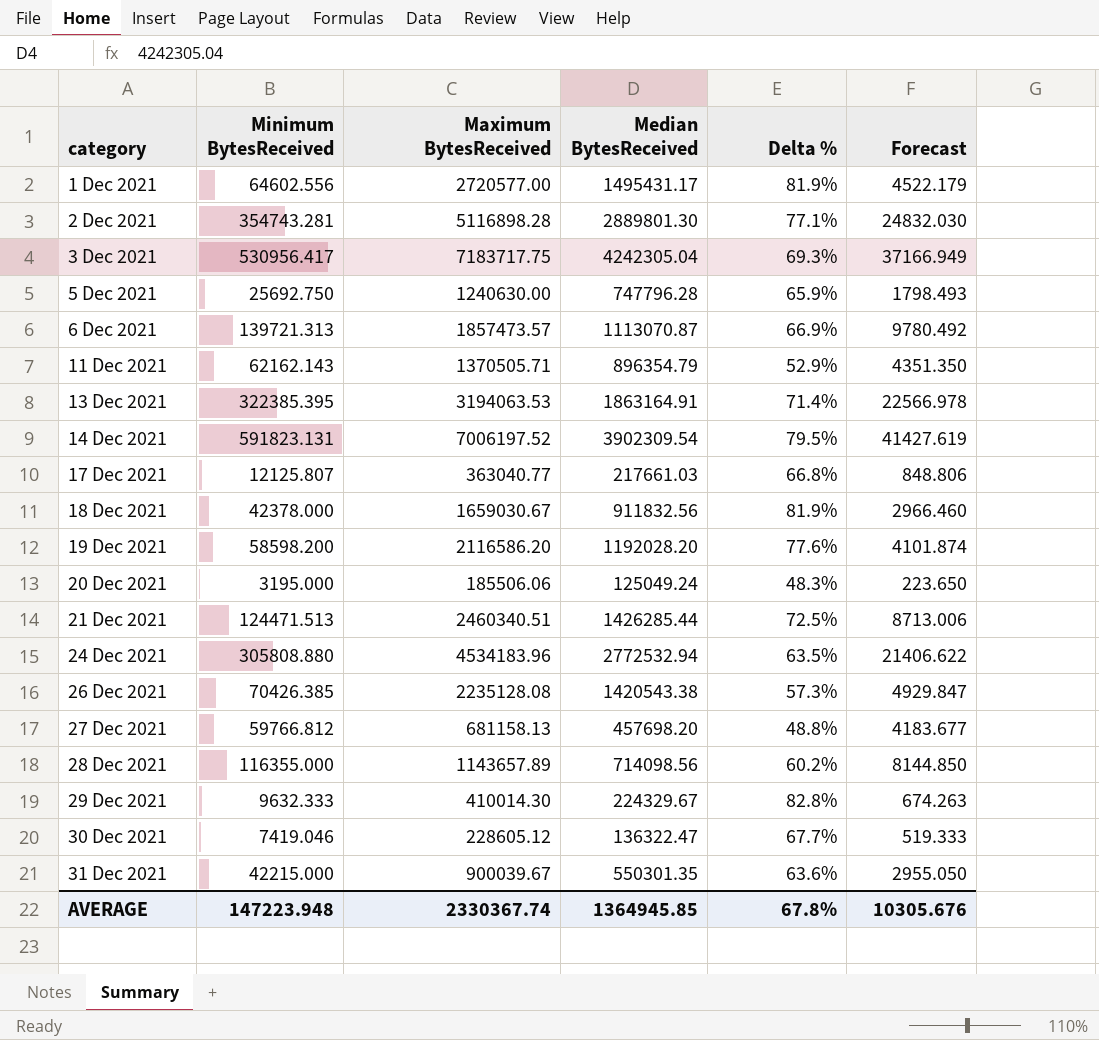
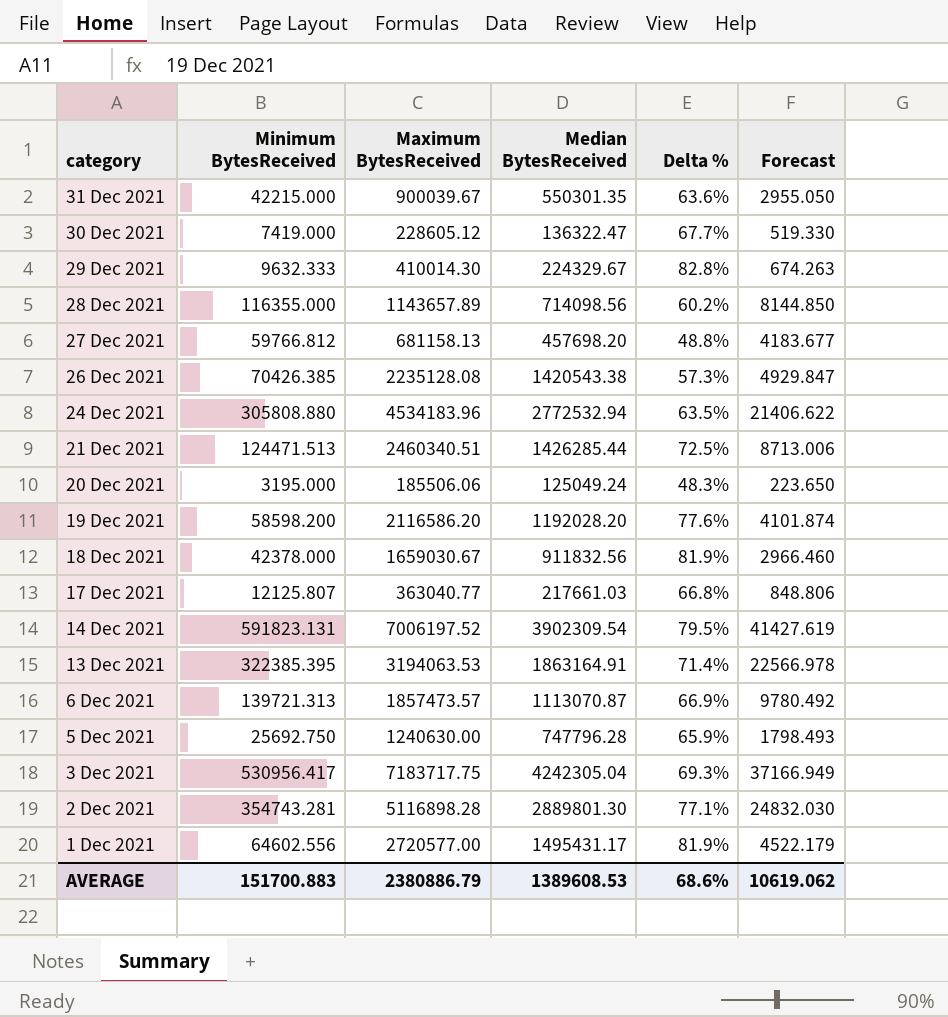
row order: category ascending -> category descending
row 11 Dec 2021: 62162.143 | 1370505.71 | 896354.79 | 52.9% | 4351.350 -> none
30 Dec 2021 | Minimum BytesReceived: 7419.046 -> 7419.000
30 Dec 2021 | Forecast: 519.333 -> 519.330
AVERAGE | Minimum BytesReceived: 147223.948 -> 151700.883
AVERAGE | Maximum BytesReceived: 2330367.74 -> 2380886.79
AVERAGE | Median BytesReceived: 1364945.85 -> 1389608.53
AVERAGE | Delta %: 67.8% -> 68.6%
AVERAGE | Forecast: 10305.676 -> 10619.062

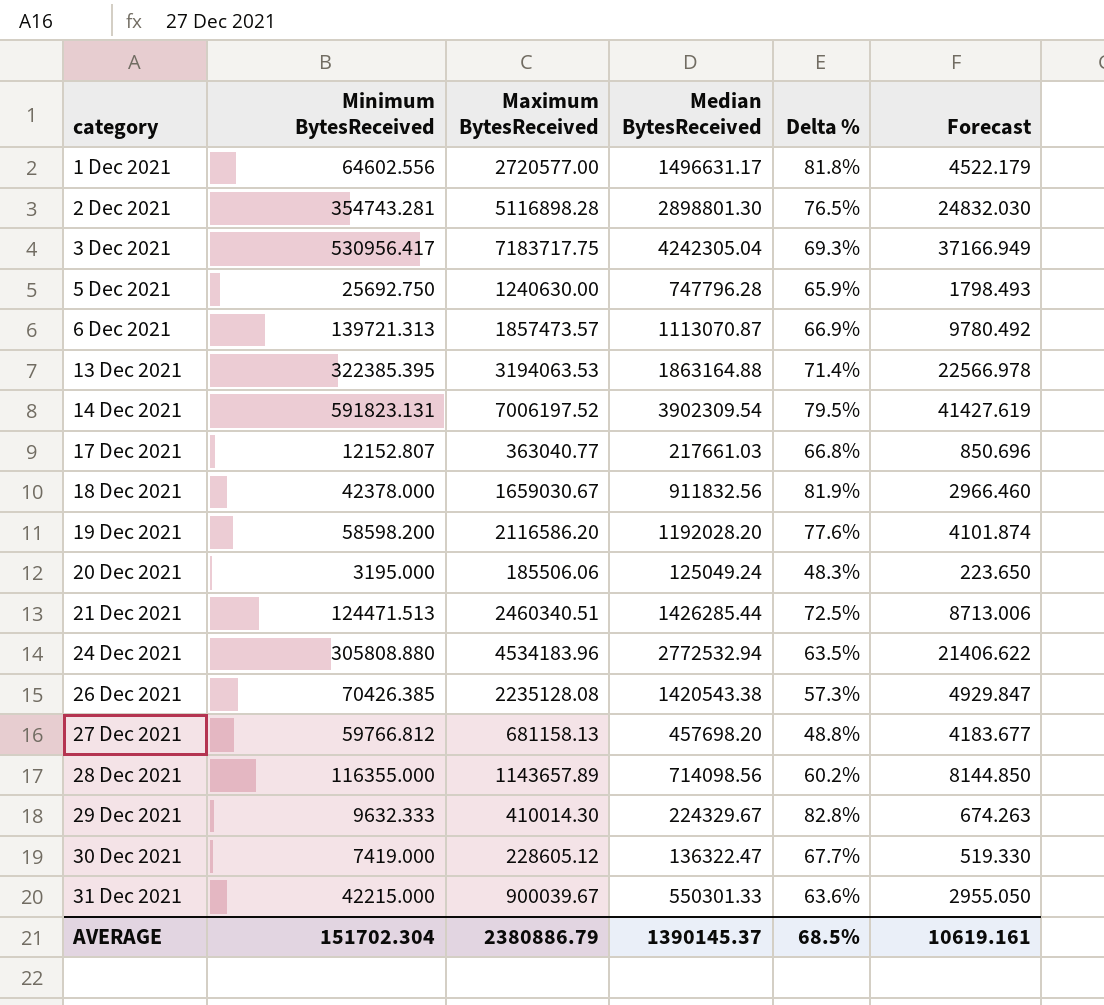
row order: category descending -> category ascending
1 Dec 2021 | Median BytesReceived: 1495431.17 -> 1496631.17
1 Dec 2021 | Delta %: 81.9% -> 81.8%
2 Dec 2021 | Median BytesReceived: 2889801.30 -> 2898801.30
2 Dec 2021 | Delta %: 77.1% -> 76.5%
13 Dec 2021 | Median BytesReceived: 1863164.91 -> 1863164.88
17 Dec 2021 | Minimum BytesReceived: 12125.807 -> 12152.807
17 Dec 2021 | Forecast: 848.806 -> 850.696
31 Dec 2021 | Median BytesReceived: 550301.35 -> 550301.33
AVERAGE | Minimum BytesReceived: 151700.883 -> 151702.304
AVERAGE | Median BytesReceived: 1389608.53 -> 1390145.37
AVERAGE | Delta %: 68.6% -> 68.5%
AVERAGE | Forecast: 10619.062 -> 10619.161

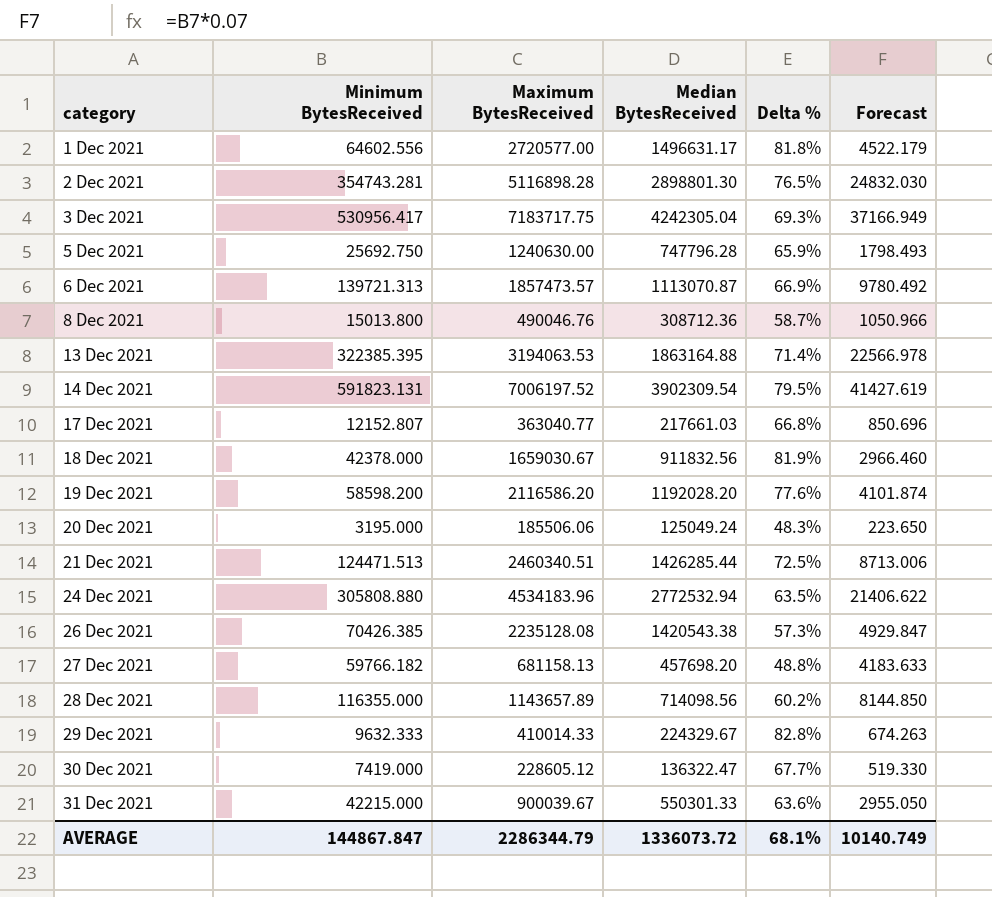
row 8 Dec 2021: none -> 15013.800 | 490046.76 | 308712.36 | 58.7% | 1050.966
27 Dec 2021 | Minimum BytesReceived: 59766.812 -> 59766.182
27 Dec 2021 | Forecast: 4183.677 -> 4183.633
29 Dec 2021 | Maximum BytesReceived: 410014.30 -> 410014.33
AVERAGE | Minimum BytesReceived: 151702.304 -> 144867.847
AVERAGE | Maximum BytesReceived: 2380886.79 -> 2286344.79
AVERAGE | Median BytesReceived: 1390145.37 -> 1336073.72
AVERAGE | Delta %: 68.5% -> 68.1%
AVERAGE | Forecast: 10619.161 -> 10140.749

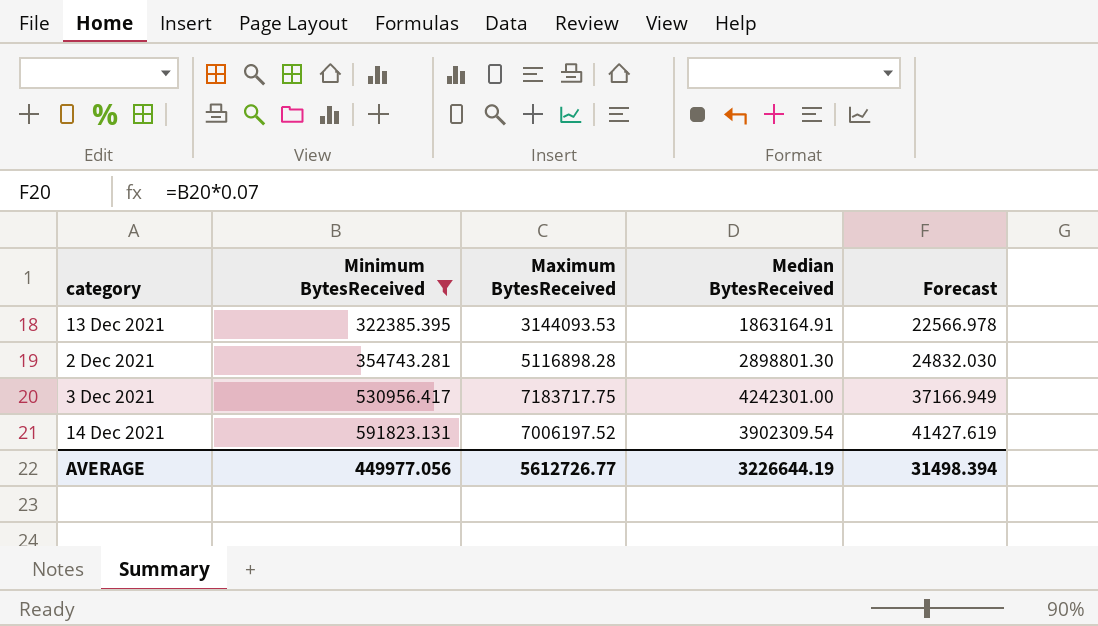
filter: none -> Minimum BytesReceived >= 322385.395
row order: category ascending -> Minimum BytesReceived ascending
column Delta % | formula: ([Maximum BytesReceived] - [Median BytesReceived]) / [Median BytesReceived] -> none
13 Dec 2021 | Maximum BytesReceived: 3194063.53 -> 3144093.53
13 Dec 2021 | Median BytesReceived: 1863164.88 -> 1863164.91
3 Dec 2021 | Median BytesReceived: 4242305.04 -> 4242301.00
AVERAGE | Minimum BytesReceived: 144867.847 -> 449977.056
AVERAGE | Maximum BytesReceived: 2286344.79 -> 5612726.77
AVERAGE | Median BytesReceived: 1336073.72 -> 3226644.19
AVERAGE | Forecast: 10140.749 -> 31498.394

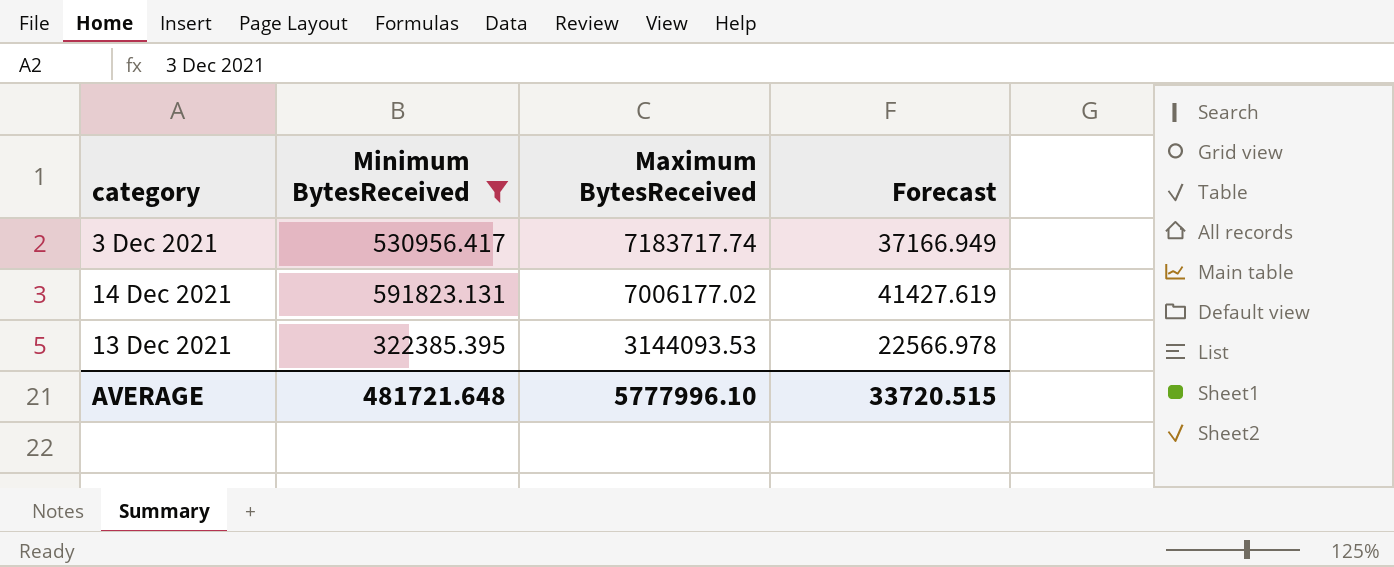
row order: Minimum BytesReceived ascending -> Maximum BytesReceived descending
column Median BytesReceived | position: 4 -> none
row 2 Dec 2021: 354743.281 | 5116898.28 | 2898801.30 | 24832.030 -> none
3 Dec 2021 | Maximum BytesReceived: 7183717.75 -> 7183717.74
14 Dec 2021 | Maximum BytesReceived: 7006197.52 -> 7006177.02
AVERAGE | Minimum BytesReceived: 449977.056 -> 481721.648
AVERAGE | Maximum BytesReceived: 5612726.77 -> 5777996.10
AVERAGE | Forecast: 31498.394 -> 33720.515

